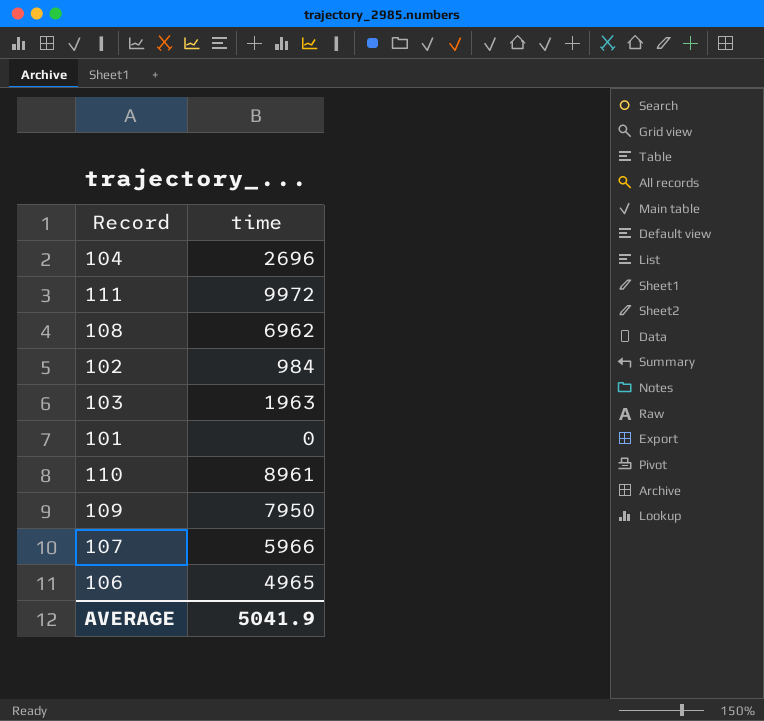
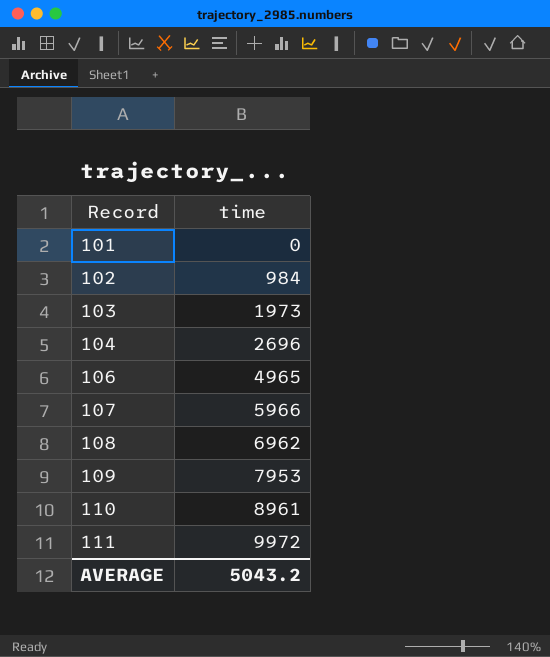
row order: none -> Record ascending
103 | time: 1963 -> 1973
109 | time: 7950 -> 7953
AVERAGE | time: 5041.9 -> 5043.2

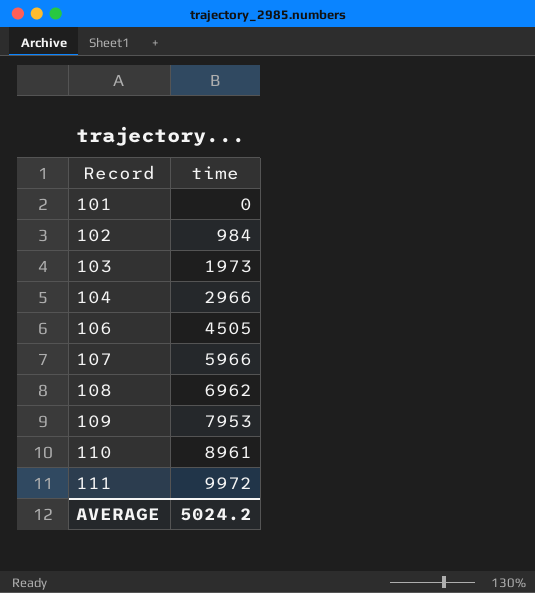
104 | time: 2696 -> 2966
106 | time: 4965 -> 4505
AVERAGE | time: 5043.2 -> 5024.2

